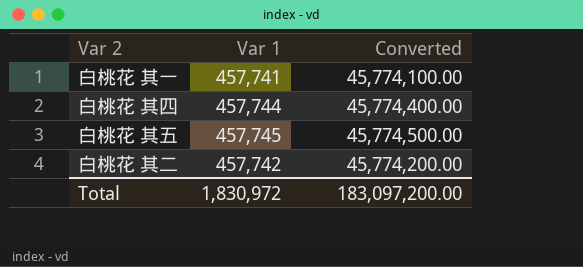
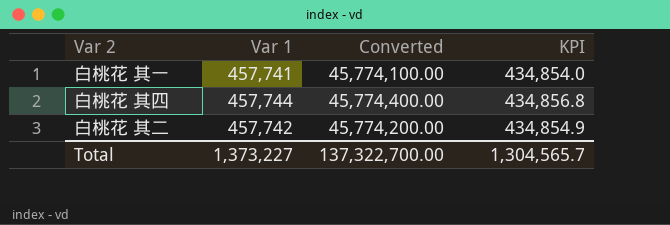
column KPI | formula: none -> [Var 1] * 0.95
row 白桃花 其五: 457,745 | 45,774,500.00 -> none
Total | Var 1: 1,830,972 -> 1,373,227
Total | Converted: 183,097,200.00 -> 137,322,700.00

